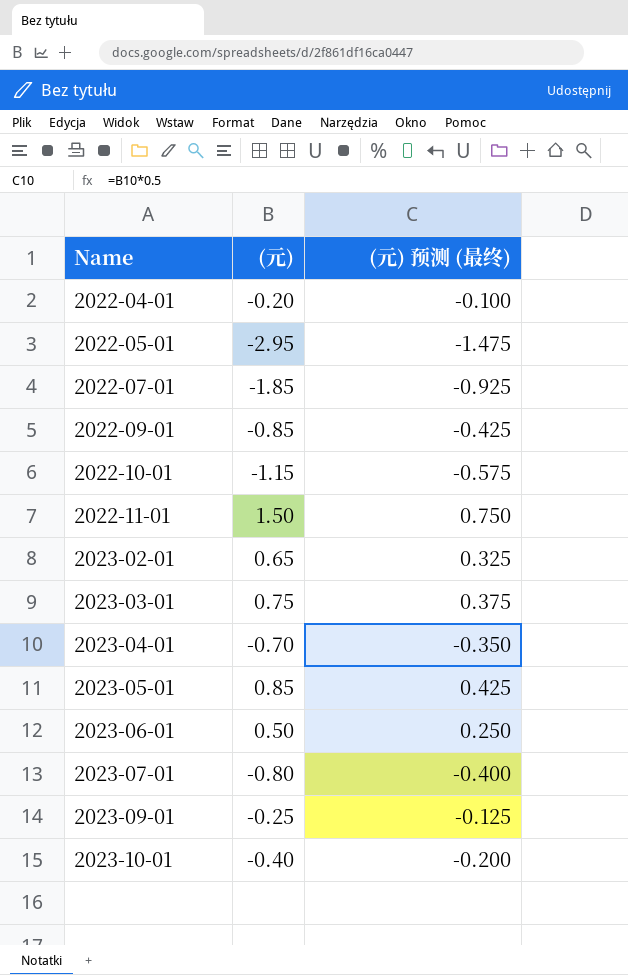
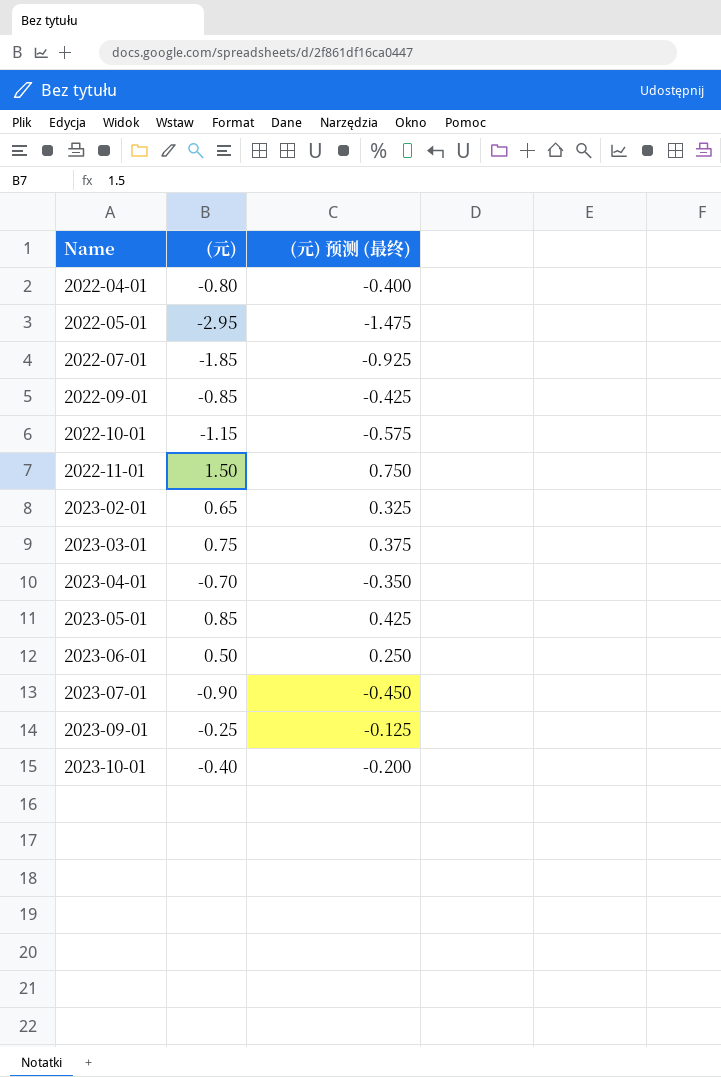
2022-04-01 | (元): -0.20 -> -0.80
2022-04-01 | (元) 预测 (最终): -0.100 -> -0.400
2023-07-01 | (元): -0.80 -> -0.90
2023-07-01 | (元) 预测 (最终): -0.400 -> -0.450

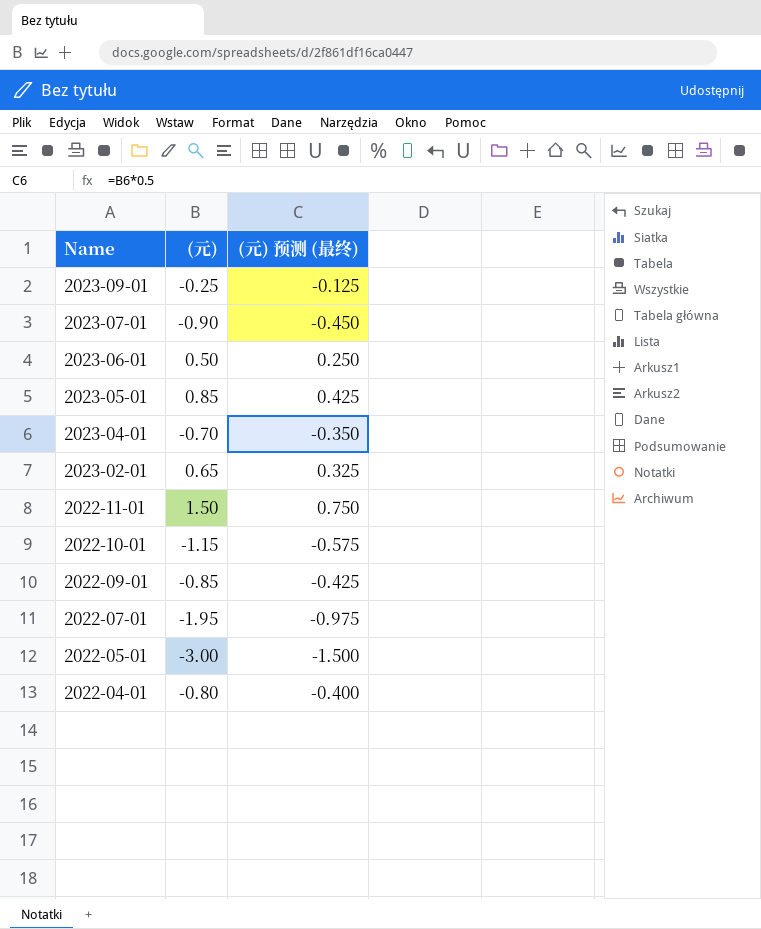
row order: Name ascending -> Name descending
row 2023-03-01: 0.75 | 0.375 -> none
row 2023-10-01: -0.40 | -0.200 -> none
2022-07-01 | (元): -1.85 -> -1.95
2022-07-01 | (元) 预测 (最终): -0.925 -> -0.975
2022-05-01 | (元): -2.95 -> -3.00
2022-05-01 | (元) 预测 (最终): -1.475 -> -1.500

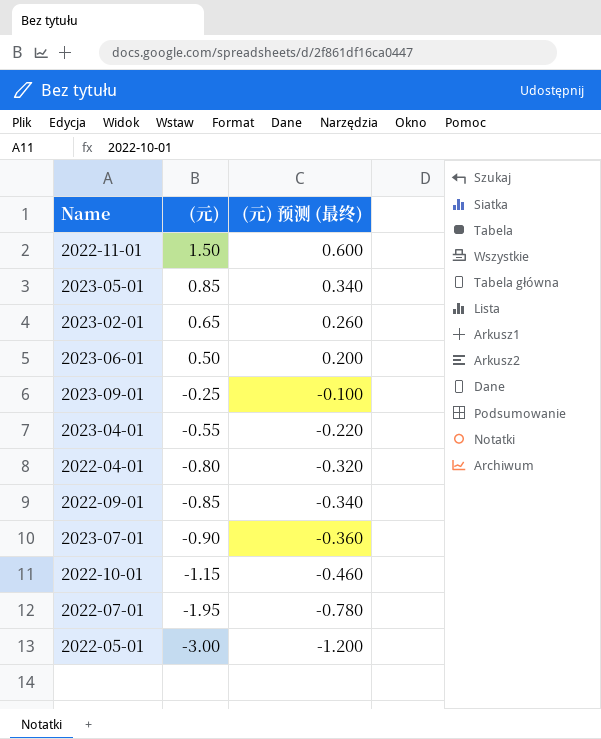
row order: Name descending -> (元) descending
column (元) 预测 (最终) | formula: [(元)] * 0.5 -> [(元)] * 0.4
2023-04-01 | (元): -0.70 -> -0.55

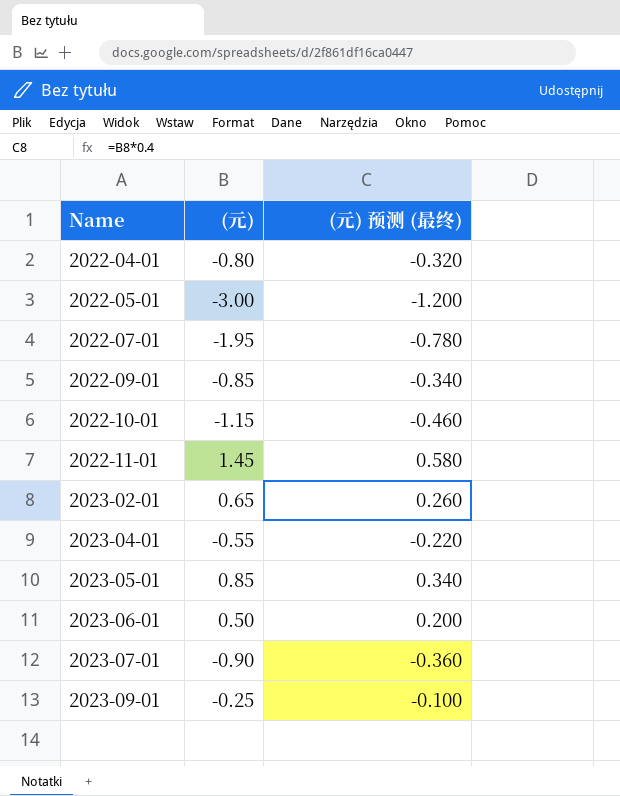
row order: (元) descending -> Name ascending
2022-11-01 | (元): 1.50 -> 1.45
2022-11-01 | (元) 预测 (最终): 0.600 -> 0.580

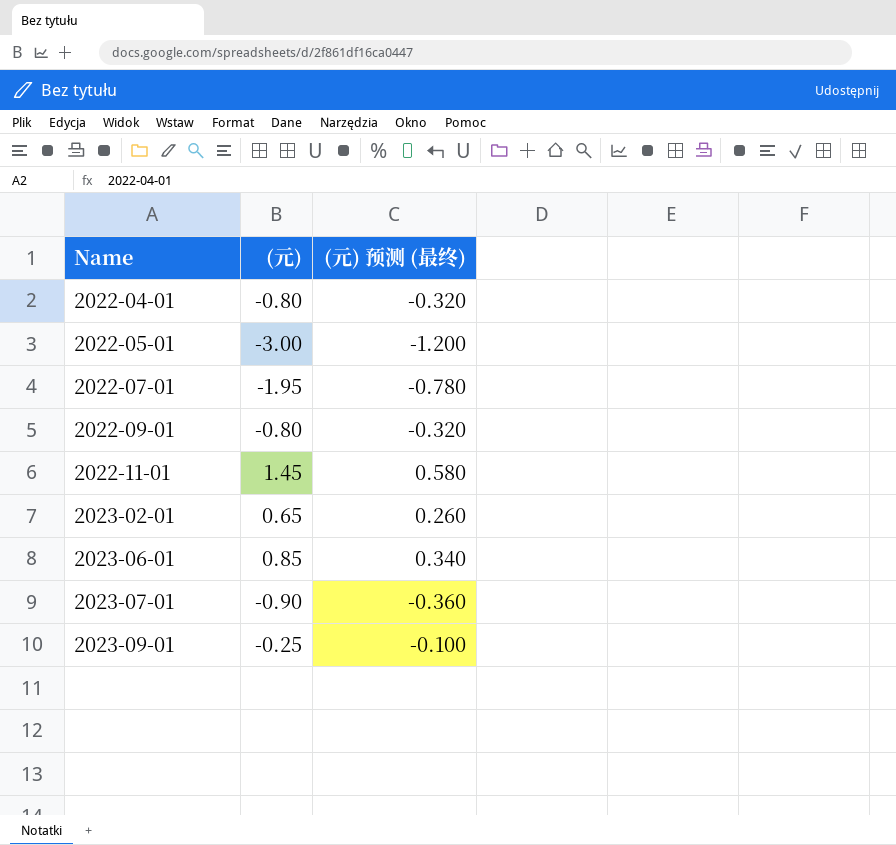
row 2022-10-01: -1.15 | -0.460 -> none
row 2023-04-01: -0.55 | -0.220 -> none
row 2023-05-01: 0.85 | 0.340 -> none
2022-09-01 | (元): -0.85 -> -0.80
2022-09-01 | (元) 预测 (最终): -0.340 -> -0.320
2023-06-01 | (元): 0.50 -> 0.85
2023-06-01 | (元) 预测 (最终): 0.200 -> 0.340

